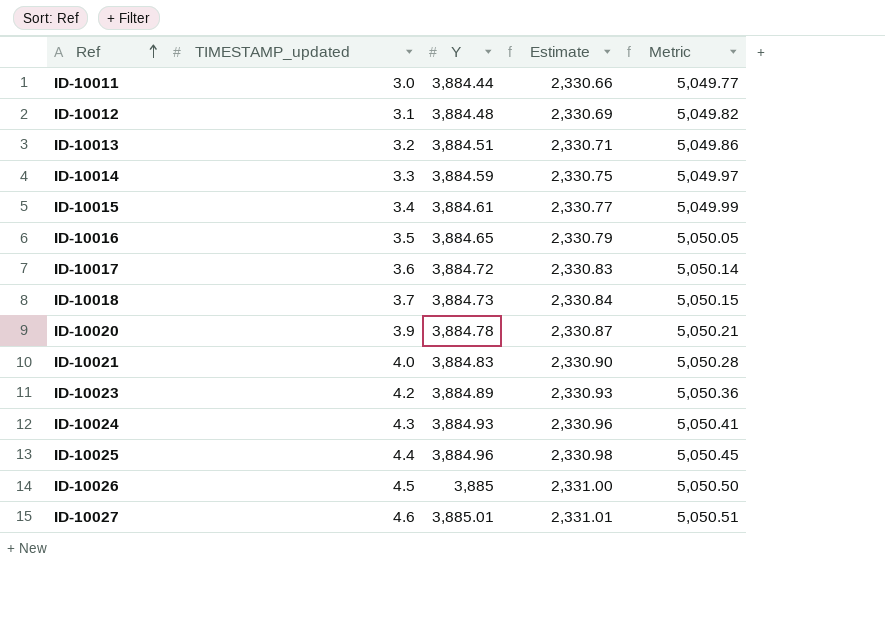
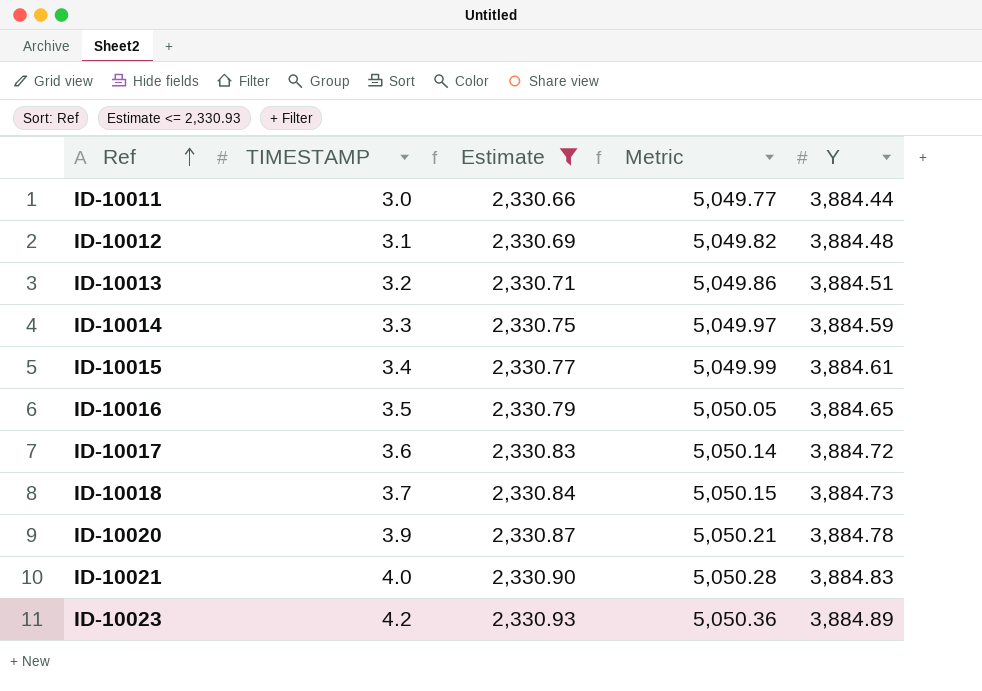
filter: none -> Estimate <= 2,330.93
column name: TIMESTAMP_updated -> TIMESTAMP
column Y | position: 3 -> 5

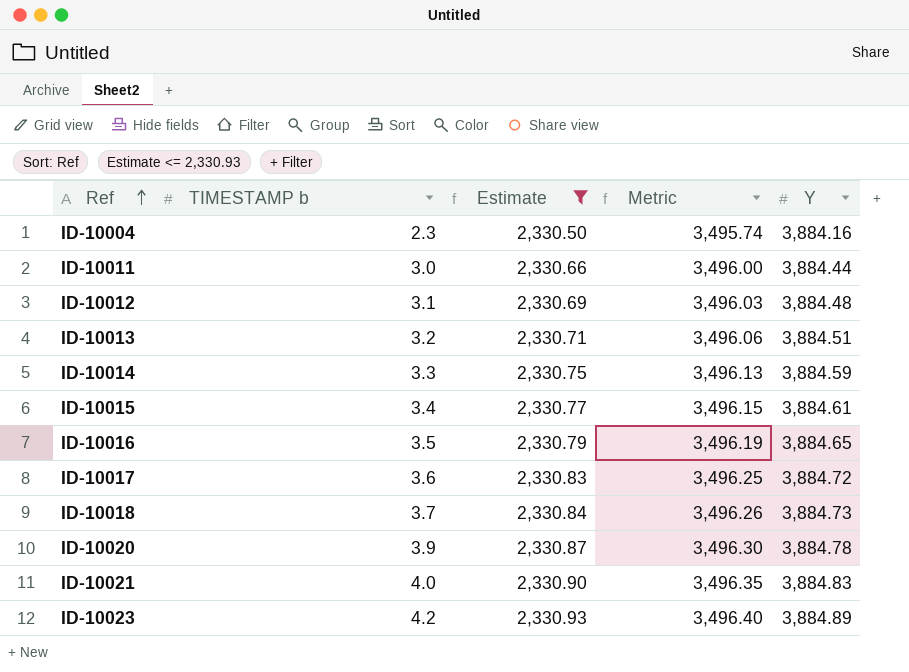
column name: TIMESTAMP -> TIMESTAMP b
column Metric | formula: [Y] * 1.3 -> [Y] * 0.9
row ID-10004: none -> 2.3 | 2,330.50 | 3,495.74 | 3,884.16

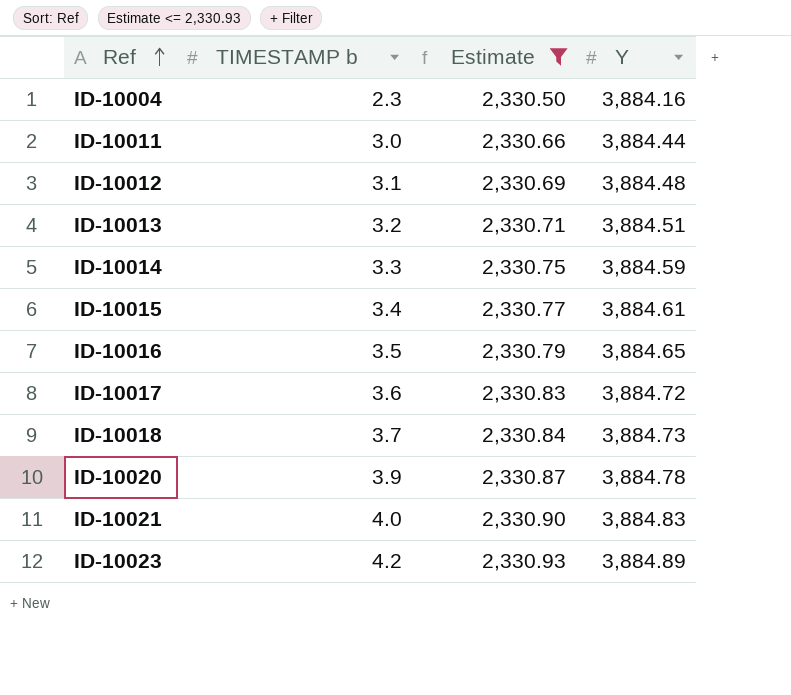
column Metric | formula: [Y] * 0.9 -> none

